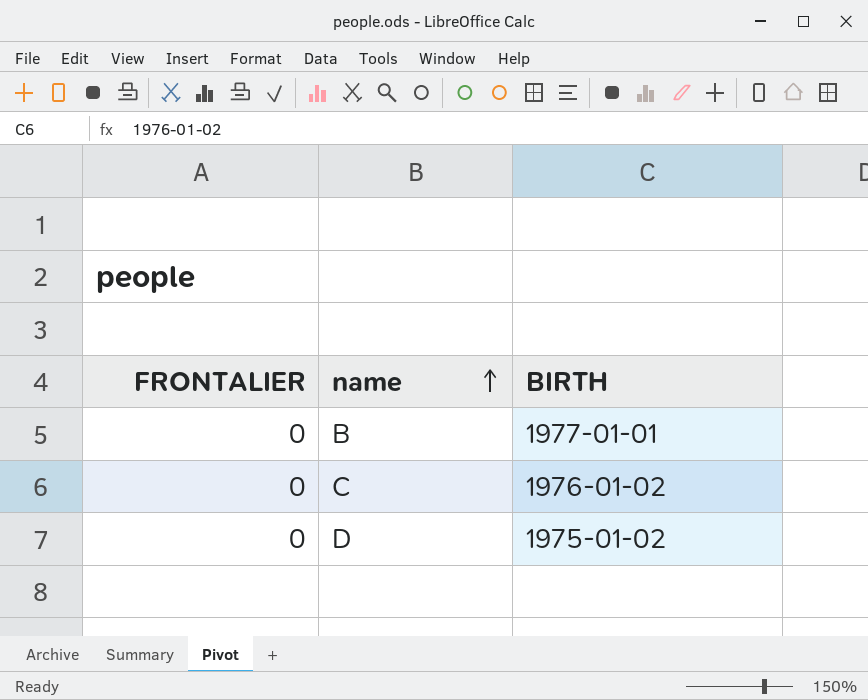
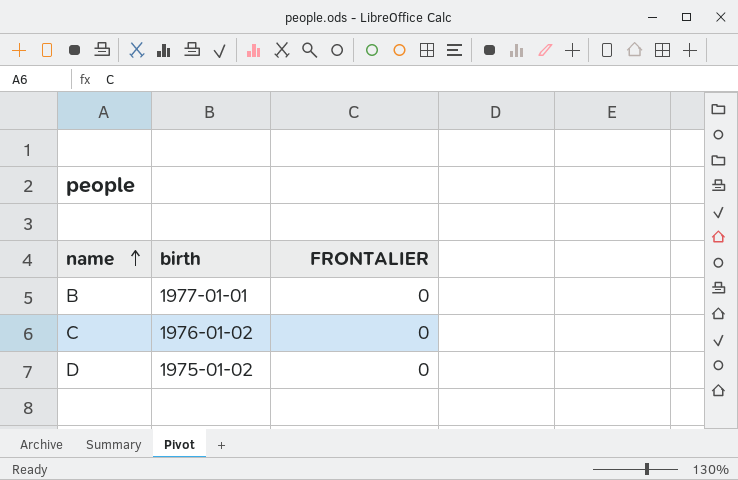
column name: BIRTH -> birth
column FRONTALIER | position: 1 -> 3

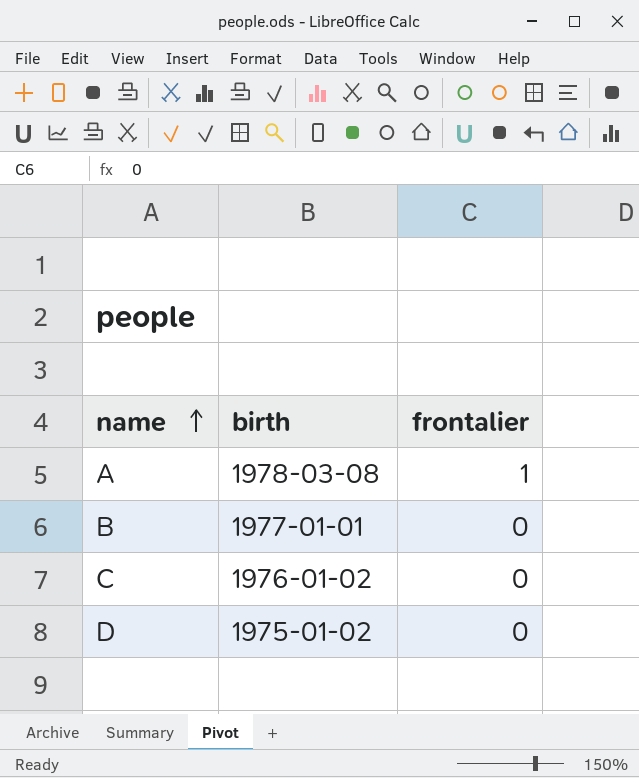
column name: FRONTALIER -> frontalier
row A: none -> 1978-03-08 | 1

